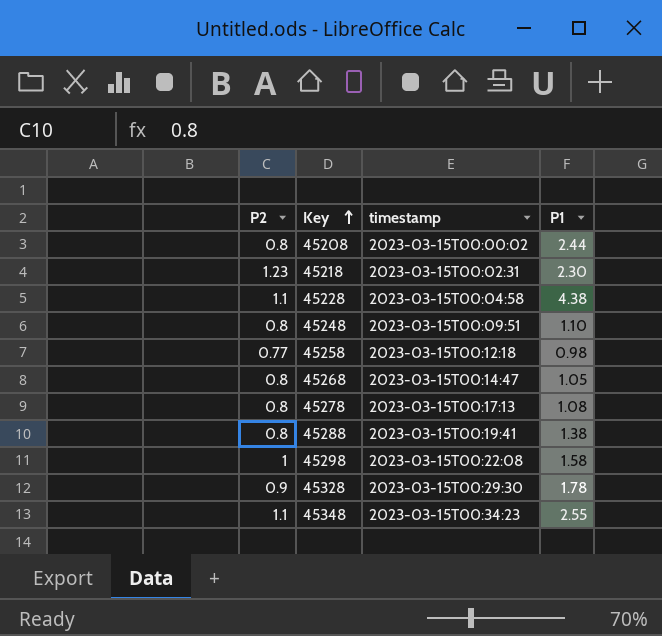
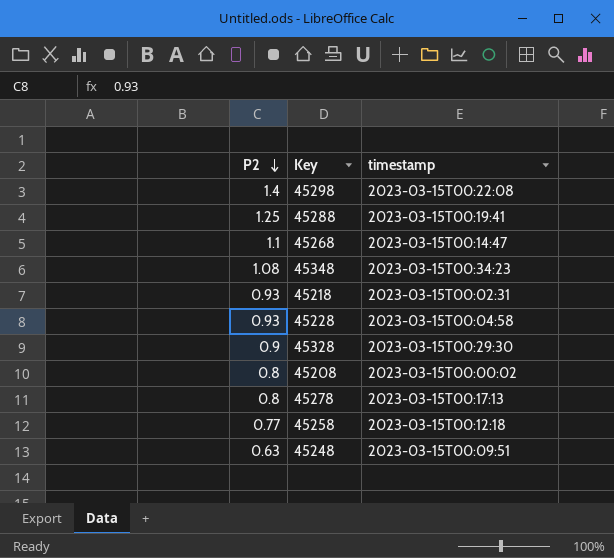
row order: Key ascending -> P2 descending
column P1 | position: 4 -> none
45298 | P2: 1 -> 1.4
45288 | P2: 0.8 -> 1.25
45268 | P2: 0.8 -> 1.1
45348 | P2: 1.1 -> 1.08
45218 | P2: 1.23 -> 0.93
45228 | P2: 1.1 -> 0.93
45248 | P2: 0.8 -> 0.63

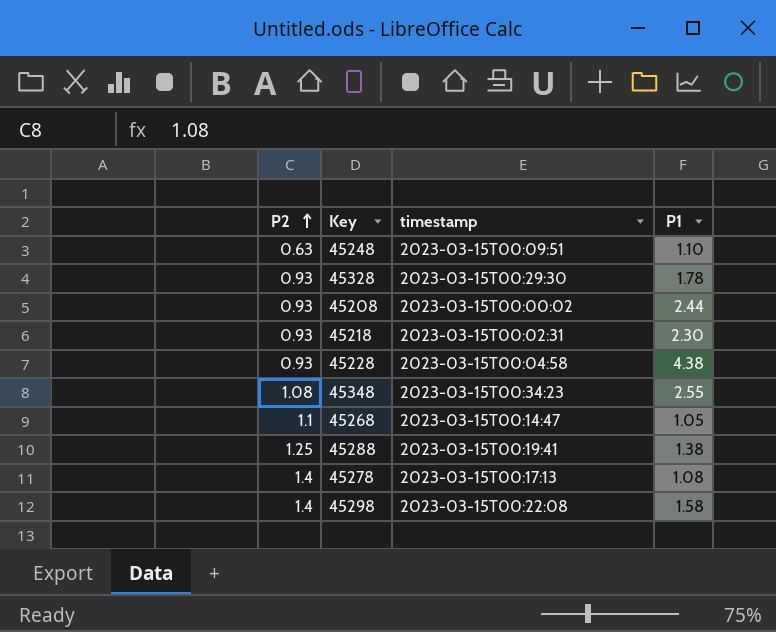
row order: P2 descending -> P2 ascending
column P1 | position: none -> 4
row 45258: 0.77 | 2023-03-15T00:12:18 -> none
45328 | P2: 0.9 -> 0.93
45208 | P2: 0.8 -> 0.93
45278 | P2: 0.8 -> 1.4

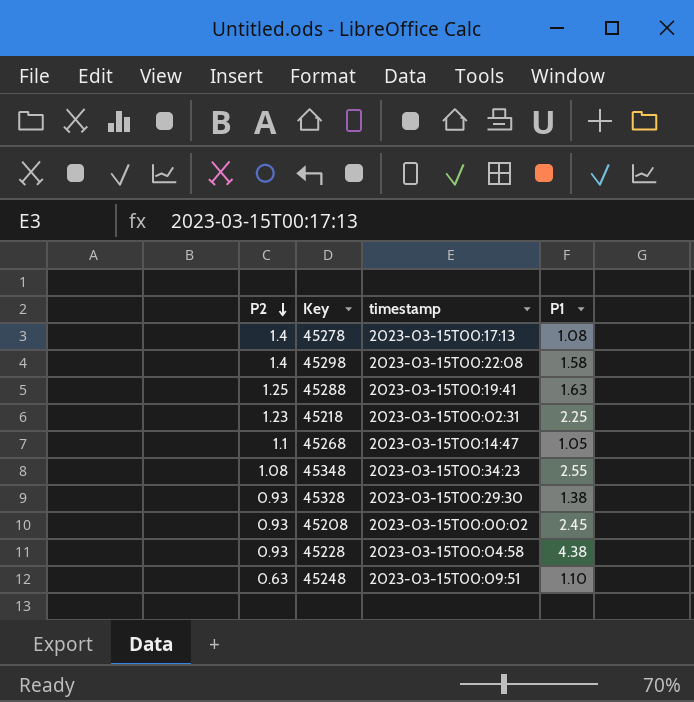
row order: P2 ascending -> P2 descending
45288 | P1: 1.38 -> 1.63
45218 | P2: 0.93 -> 1.23
45218 | P1: 2.30 -> 2.25
45328 | P1: 1.78 -> 1.38
45208 | P1: 2.44 -> 2.45

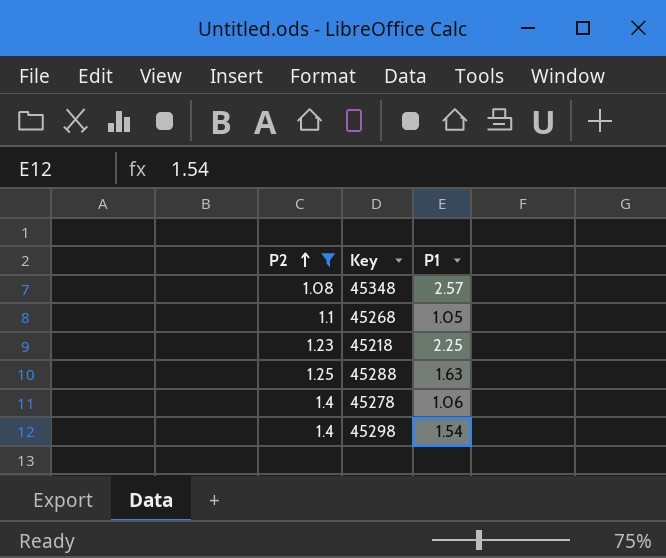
filter: none -> P2 >= 1.08
row order: P2 descending -> P2 ascending
column timestamp | position: 3 -> none
45348 | P1: 2.55 -> 2.57
45278 | P1: 1.08 -> 1.06
45298 | P1: 1.58 -> 1.54

